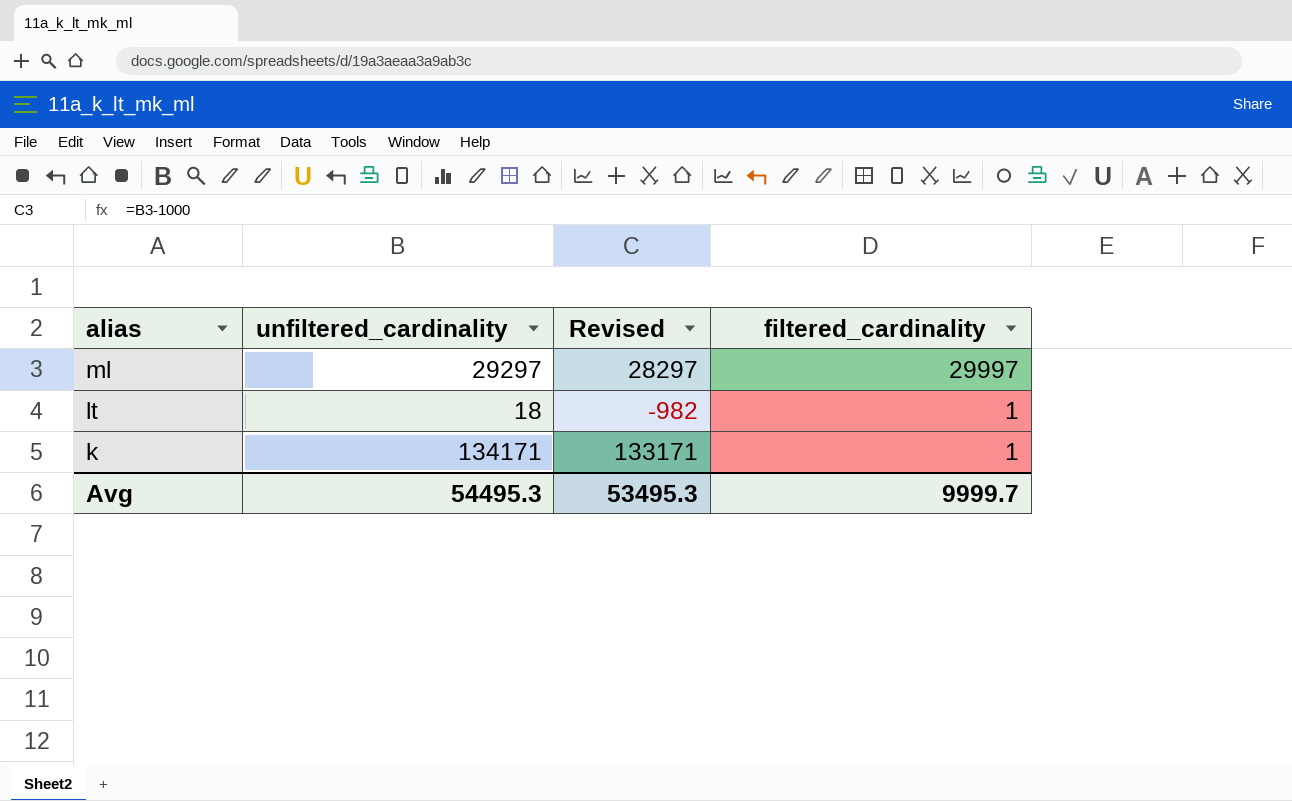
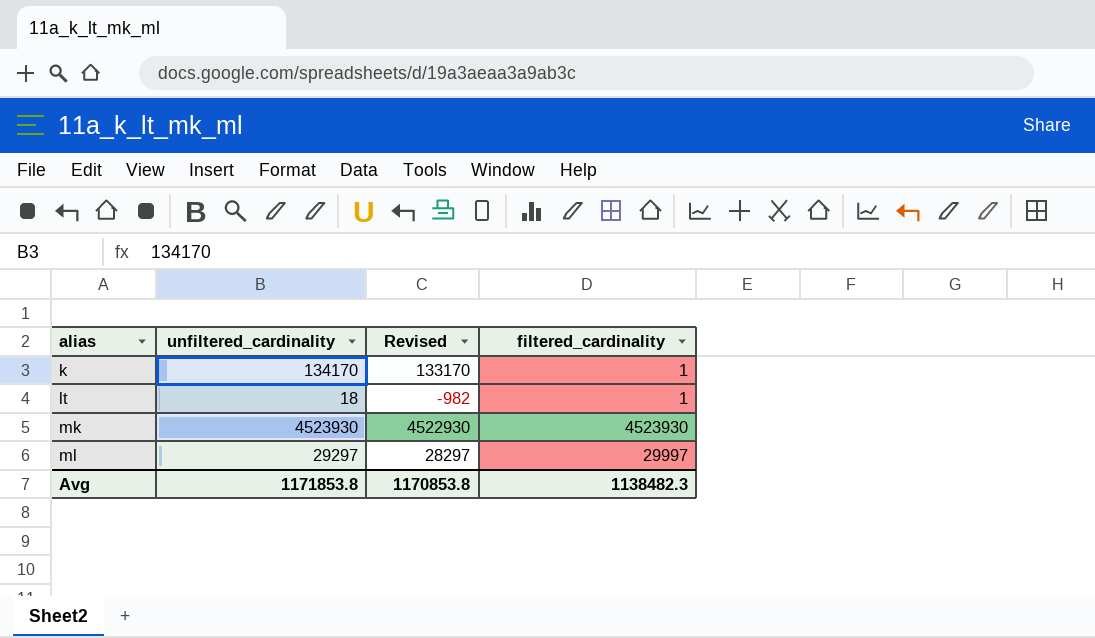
row order: alias descending -> alias ascending
k | unfiltered_cardinality: 134171 -> 134170
k | Revised: 133171 -> 133170
row mk: none -> 4523930 | 4522930 | 4523930
Avg | unfiltered_cardinality: 54495.3 -> 1171853.8
Avg | Revised: 53495.3 -> 1170853.8
Avg | filtered_cardinality: 9999.7 -> 1138482.3

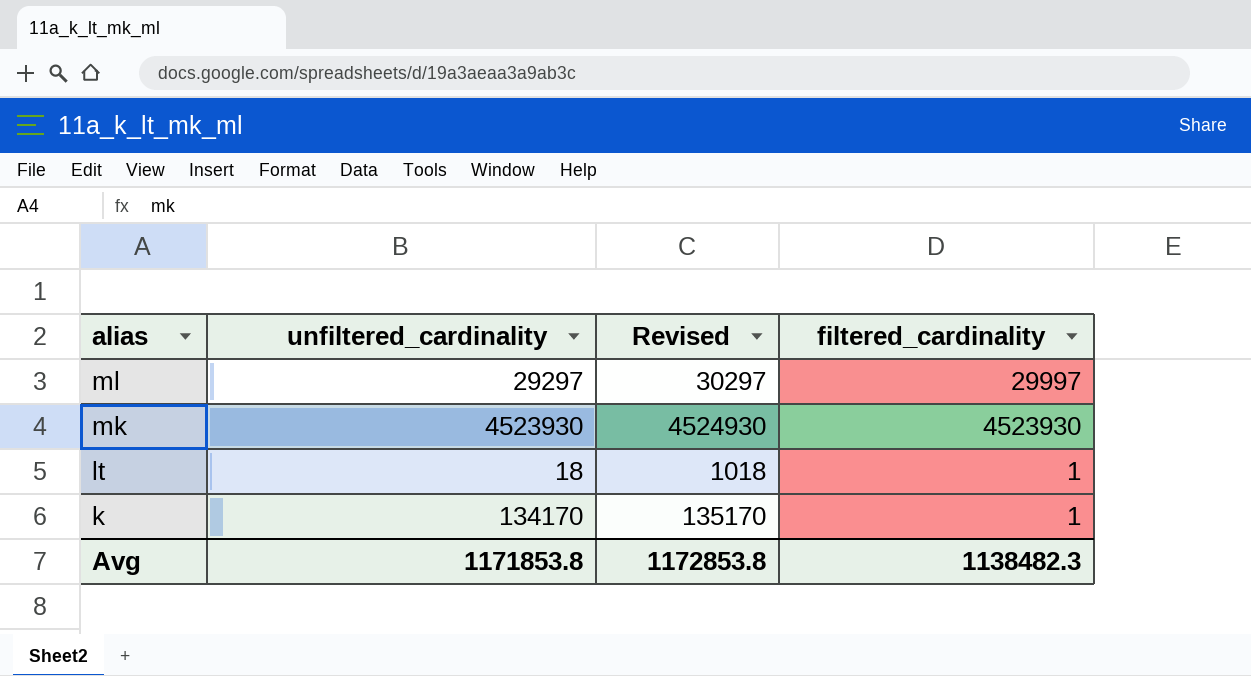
row order: alias ascending -> alias descending
column Revised | formula: [unfiltered_cardinality] - 1000 -> [unfiltered_cardinality] + 1000
Avg | Revised: 1170853.8 -> 1172853.8

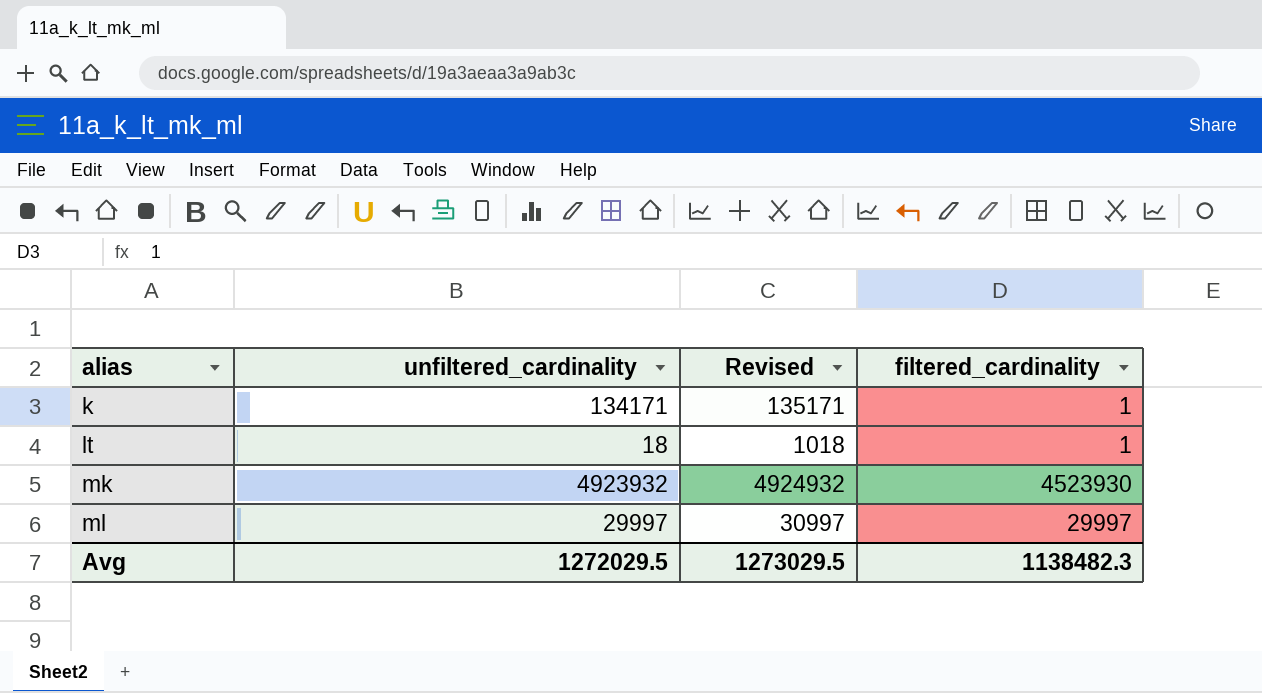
row order: alias descending -> alias ascending
k | unfiltered_cardinality: 134170 -> 134171
k | Revised: 135170 -> 135171
mk | unfiltered_cardinality: 4523930 -> 4923932
mk | Revised: 4524930 -> 4924932
ml | unfiltered_cardinality: 29297 -> 29997
ml | Revised: 30297 -> 30997
Avg | unfiltered_cardinality: 1171853.8 -> 1272029.5
Avg | Revised: 1172853.8 -> 1273029.5

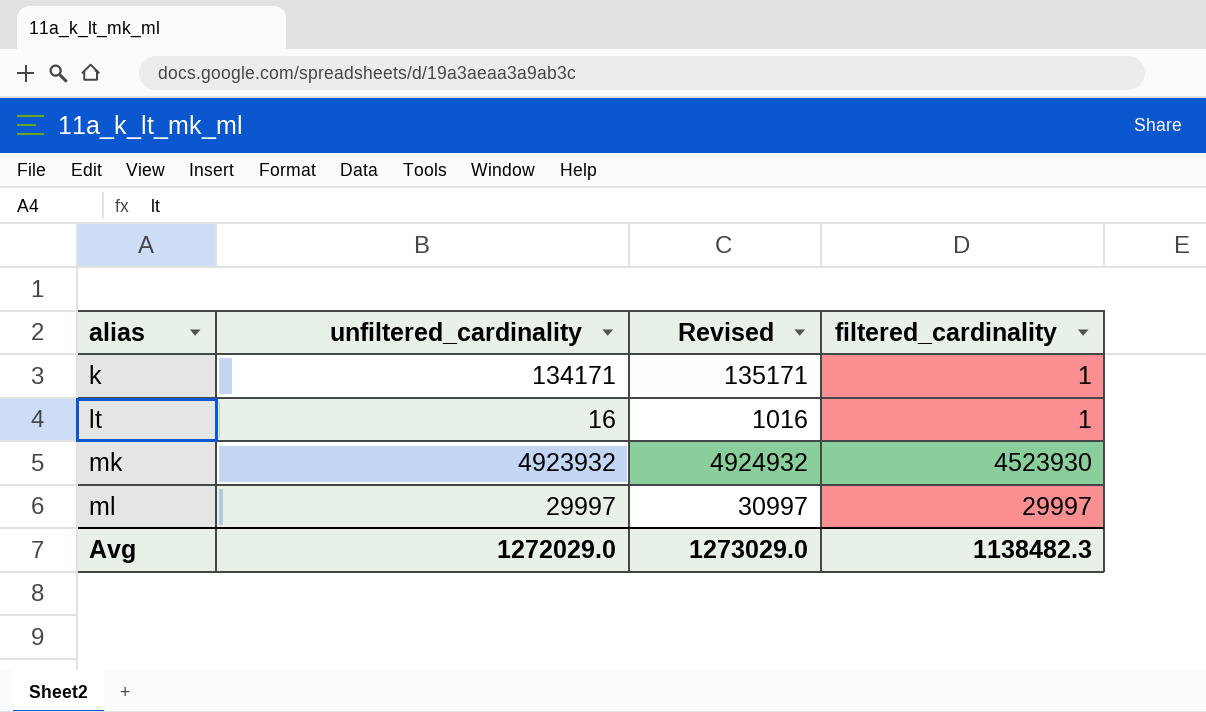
lt | unfiltered_cardinality: 18 -> 16
lt | Revised: 1018 -> 1016
Avg | unfiltered_cardinality: 1272029.5 -> 1272029.0
Avg | Revised: 1273029.5 -> 1273029.0

